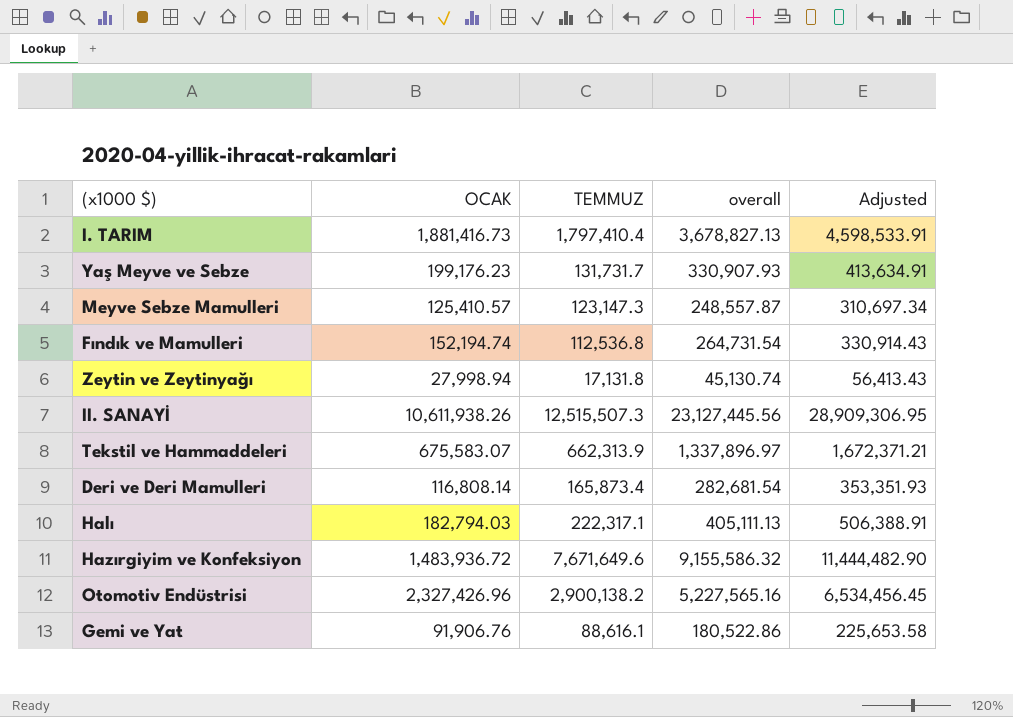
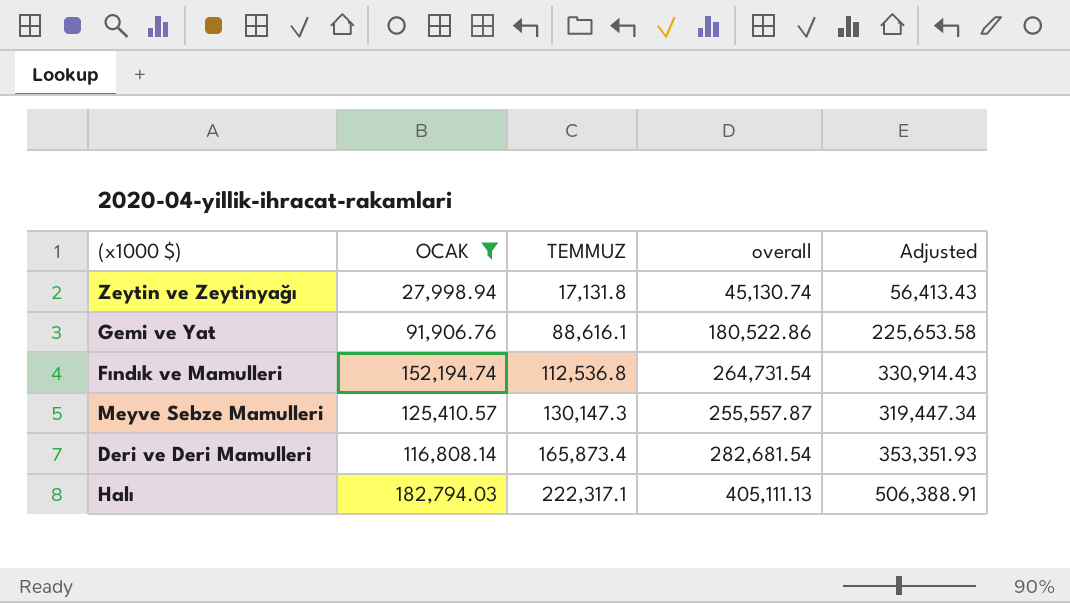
filter: none -> OCAK <= 182,794.03
row order: none -> TEMMUZ ascending
Meyve Sebze Mamulleri | TEMMUZ: 123,147.3 -> 130,147.3
Meyve Sebze Mamulleri | overall: 248,557.87 -> 255,557.87
Meyve Sebze Mamulleri | Adjusted: 310,697.34 -> 319,447.34

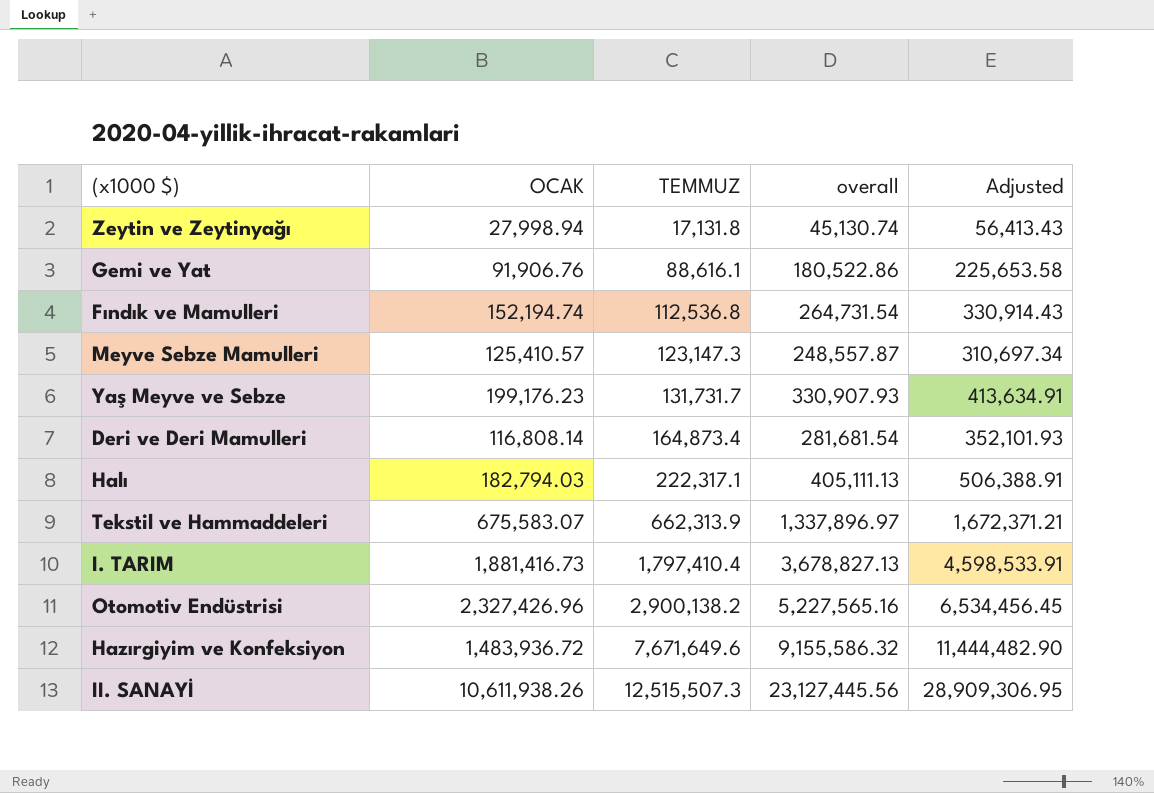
filter: OCAK <= 182,794.03 -> none
Meyve Sebze Mamulleri | TEMMUZ: 130,147.3 -> 123,147.3
Meyve Sebze Mamulleri | overall: 255,557.87 -> 248,557.87
Meyve Sebze Mamulleri | Adjusted: 319,447.34 -> 310,697.34
Deri ve Deri Mamulleri | TEMMUZ: 165,873.4 -> 164,873.4
Deri ve Deri Mamulleri | overall: 282,681.54 -> 281,681.54
Deri ve Deri Mamulleri | Adjusted: 353,351.93 -> 352,101.93

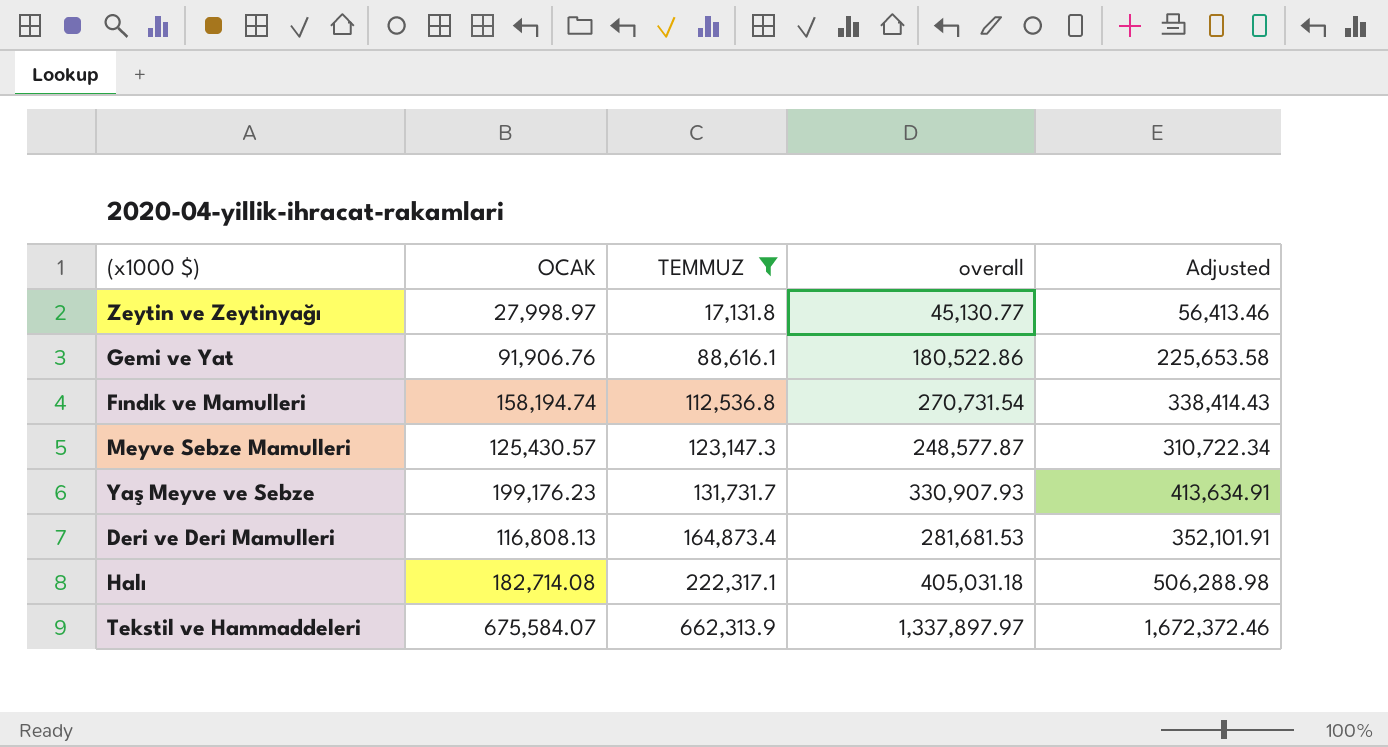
filter: none -> TEMMUZ <= 662,313.9
Zeytin ve Zeytinyağı | OCAK: 27,998.94 -> 27,998.97
Zeytin ve Zeytinyağı | overall: 45,130.74 -> 45,130.77
Zeytin ve Zeytinyağı | Adjusted: 56,413.43 -> 56,413.46
Fındık ve Mamulleri | OCAK: 152,194.74 -> 158,194.74
Fındık ve Mamulleri | overall: 264,731.54 -> 270,731.54
Fındık ve Mamulleri | Adjusted: 330,914.43 -> 338,414.43
Meyve Sebze Mamulleri | OCAK: 125,410.57 -> 125,430.57
Meyve Sebze Mamulleri | overall: 248,557.87 -> 248,577.87
Meyve Sebze Mamulleri | Adjusted: 310,697.34 -> 310,722.34
Deri ve Deri Mamulleri | OCAK: 116,808.14 -> 116,808.13
Deri ve Deri Mamulleri | overall: 281,681.54 -> 281,681.53
Deri ve Deri Mamulleri | Adjusted: 352,101.93 -> 352,101.91
Halı | OCAK: 182,794.03 -> 182,714.08
Halı | overall: 405,111.13 -> 405,031.18
Halı | Adjusted: 506,388.91 -> 506,288.98
Tekstil ve Hammaddeleri | OCAK: 675,583.07 -> 675,584.07
Tekstil ve Hammaddeleri | overall: 1,337,896.97 -> 1,337,897.97
Tekstil ve Hammaddeleri | Adjusted: 1,672,371.21 -> 1,672,372.46

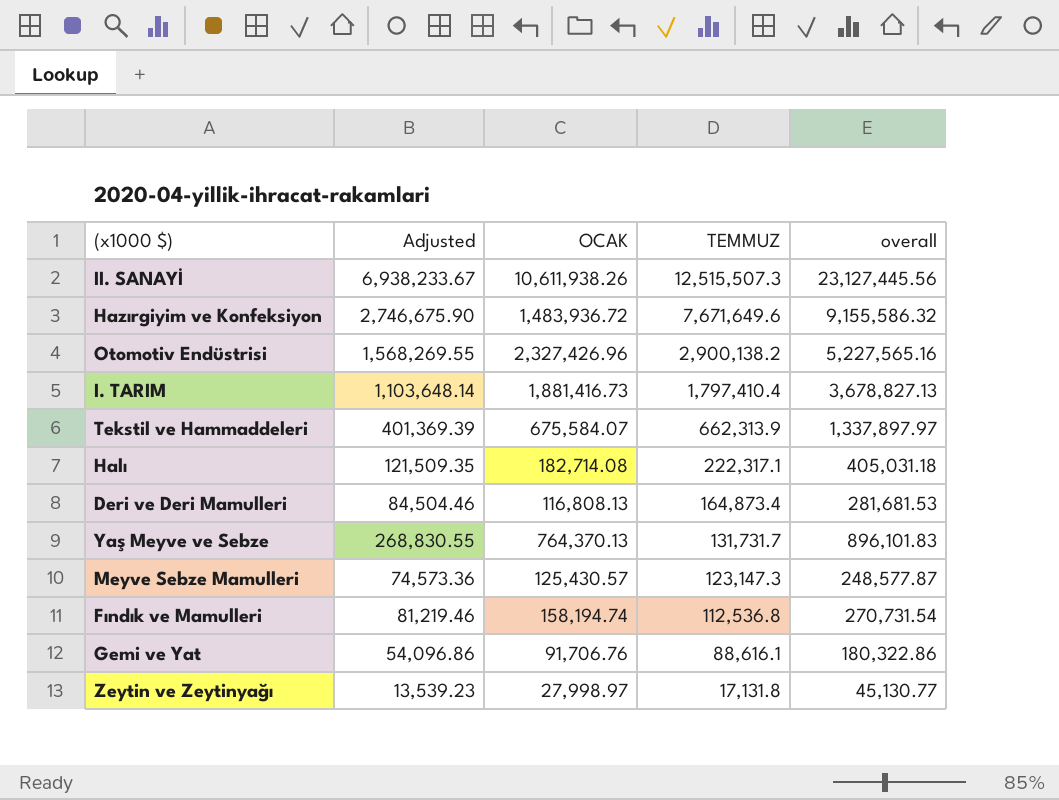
filter: TEMMUZ <= 662,313.9 -> none
row order: TEMMUZ ascending -> TEMMUZ descending
column Adjusted | formula: [overall] * 1.25 -> [overall] * 0.3
column Adjusted | position: 5 -> 2
Yaş Meyve ve Sebze | OCAK: 199,176.23 -> 764,370.13
Yaş Meyve ve Sebze | overall: 330,907.93 -> 896,101.83
Gemi ve Yat | OCAK: 91,906.76 -> 91,706.76
Gemi ve Yat | overall: 180,522.86 -> 180,322.86

